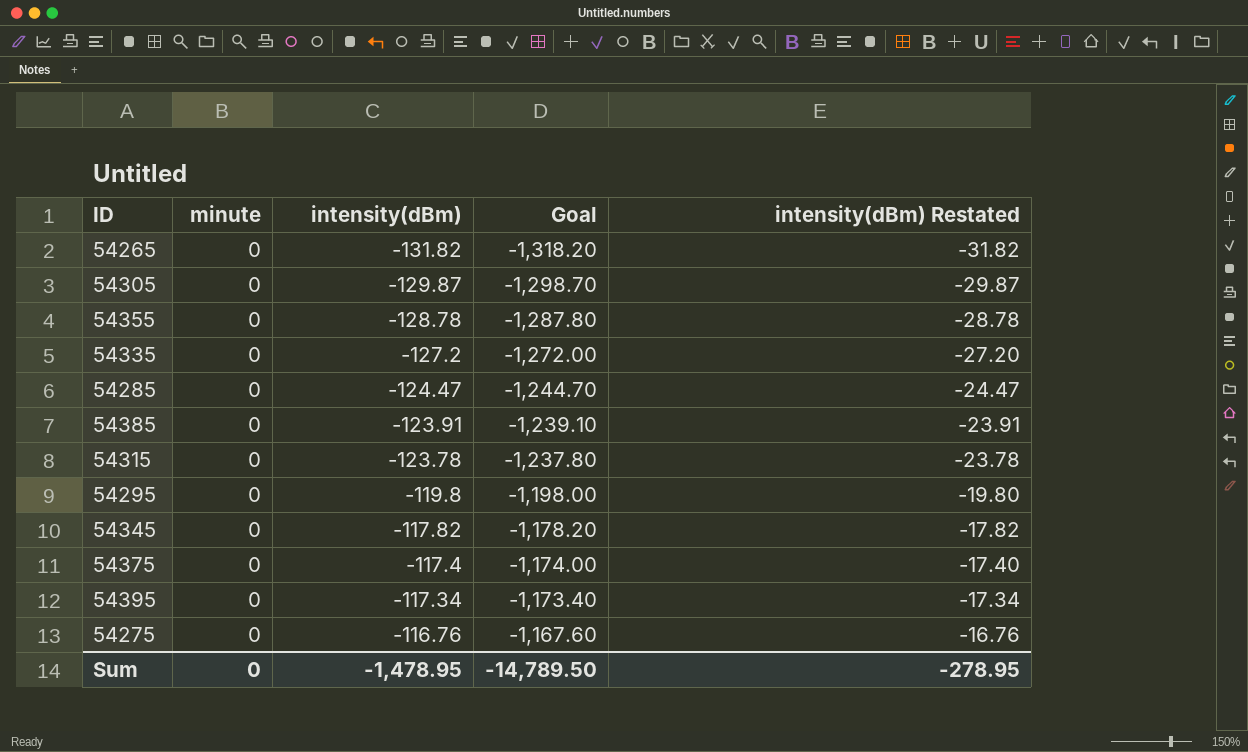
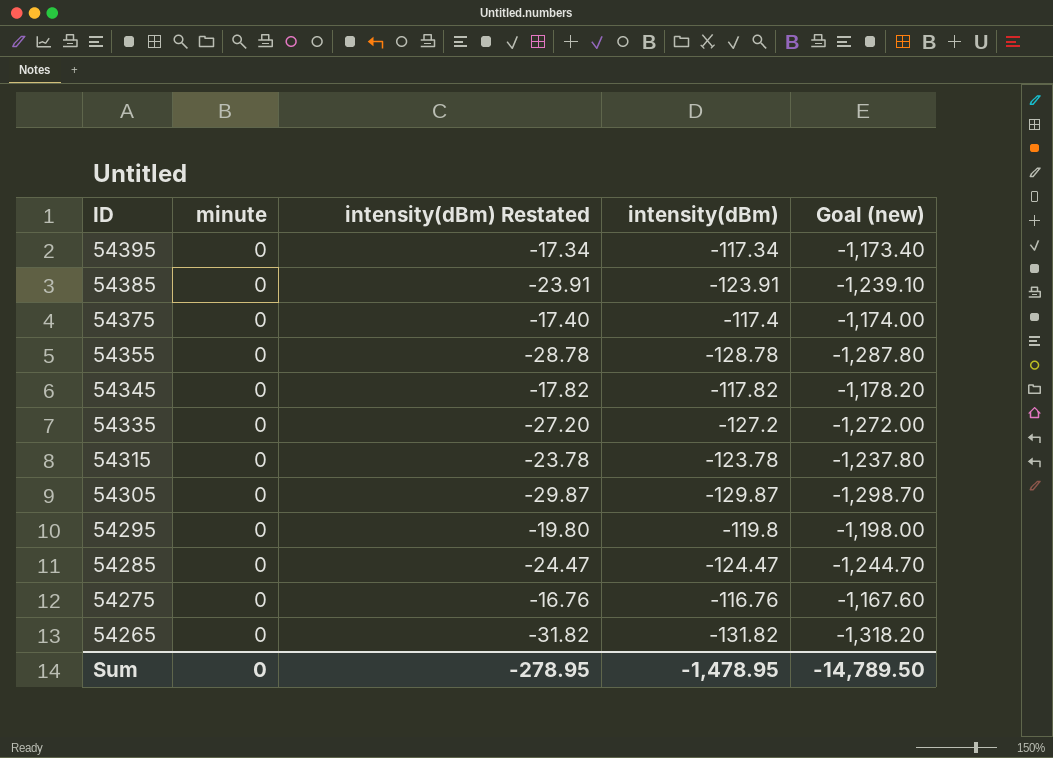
row order: intensity(dBm) ascending -> ID descending
column intensity(dBm) Restated | position: 5 -> 3
column name: Goal -> Goal (new)

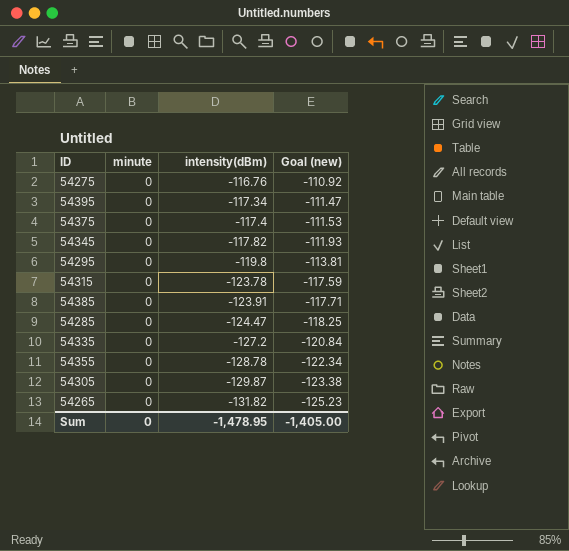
row order: ID descending -> intensity(dBm) descending
column intensity(dBm) Restated | formula: [intensity(dBm)] + 100 -> none
column Goal (new) | formula: [intensity(dBm)] * 10 -> [intensity(dBm)] * 0.95
Sum | Goal (new): -14,789.50 -> -1,405.00

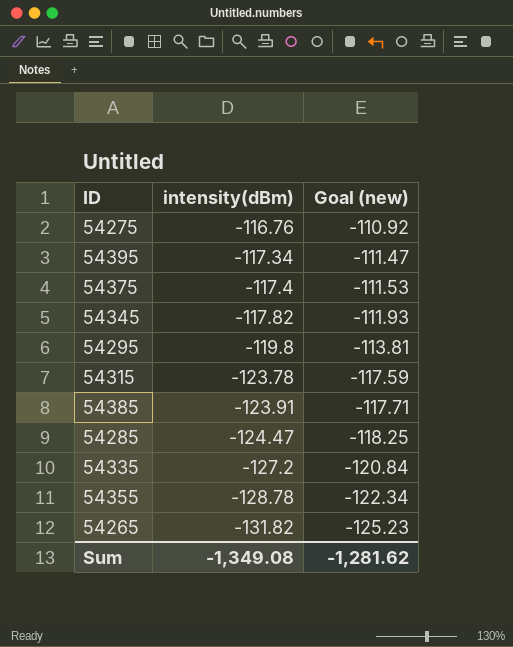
column minute | position: 2 -> none
row 54305: 0 | -129.87 | -123.38 -> none
Sum | intensity(dBm): -1,478.95 -> -1,349.08
Sum | Goal (new): -1,405.00 -> -1,281.62

